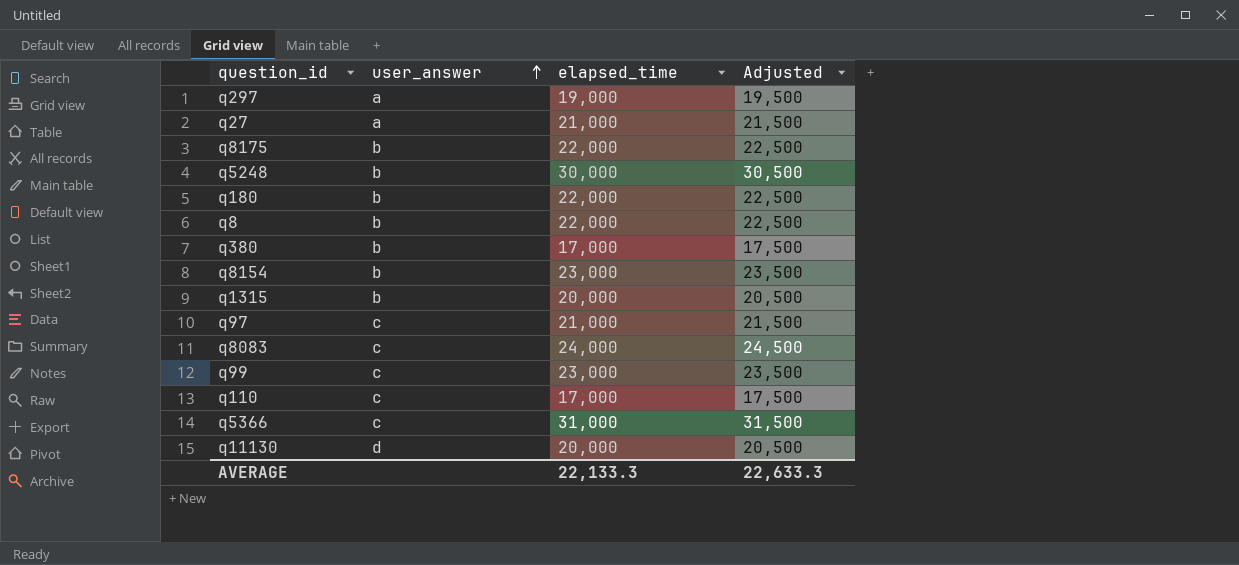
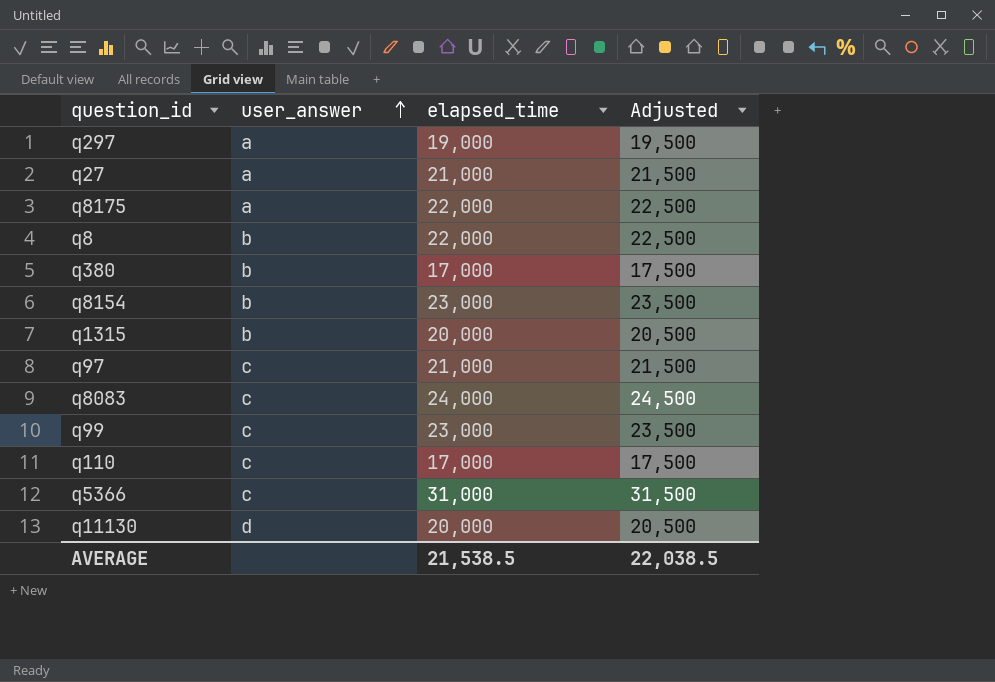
row q5248: b | 30,000 | 30,500 -> none
row q180: b | 22,000 | 22,500 -> none
q8175 | user_answer: b -> a
AVERAGE | elapsed_time: 22,133.3 -> 21,538.5
AVERAGE | Adjusted: 22,633.3 -> 22,038.5

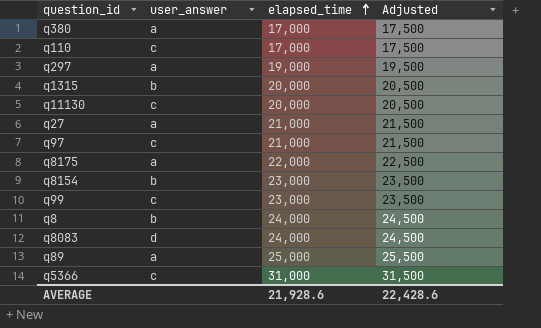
row order: user_answer ascending -> elapsed_time ascending
q380 | user_answer: b -> a
q11130 | user_answer: d -> c
q8 | elapsed_time: 22,000 -> 24,000
q8 | Adjusted: 22,500 -> 24,500
q8083 | user_answer: c -> d
row q89: none -> a | 25,000 | 25,500
AVERAGE | elapsed_time: 21,538.5 -> 21,928.6
AVERAGE | Adjusted: 22,038.5 -> 22,428.6

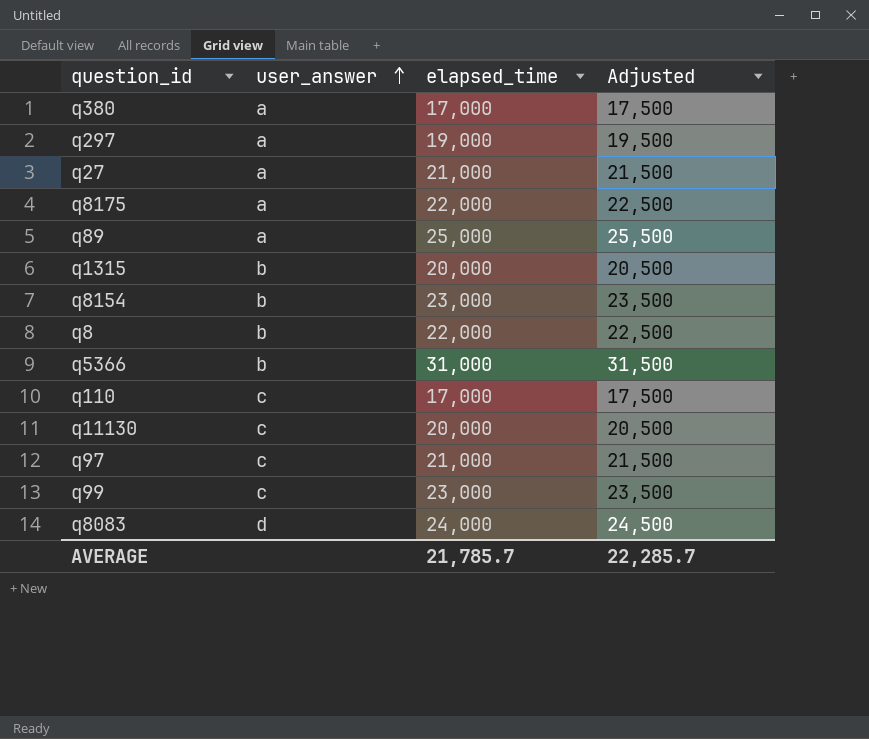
row order: elapsed_time ascending -> user_answer ascending
q8 | elapsed_time: 24,000 -> 22,000
q8 | Adjusted: 24,500 -> 22,500
q5366 | user_answer: c -> b
AVERAGE | elapsed_time: 21,928.6 -> 21,785.7
AVERAGE | Adjusted: 22,428.6 -> 22,285.7

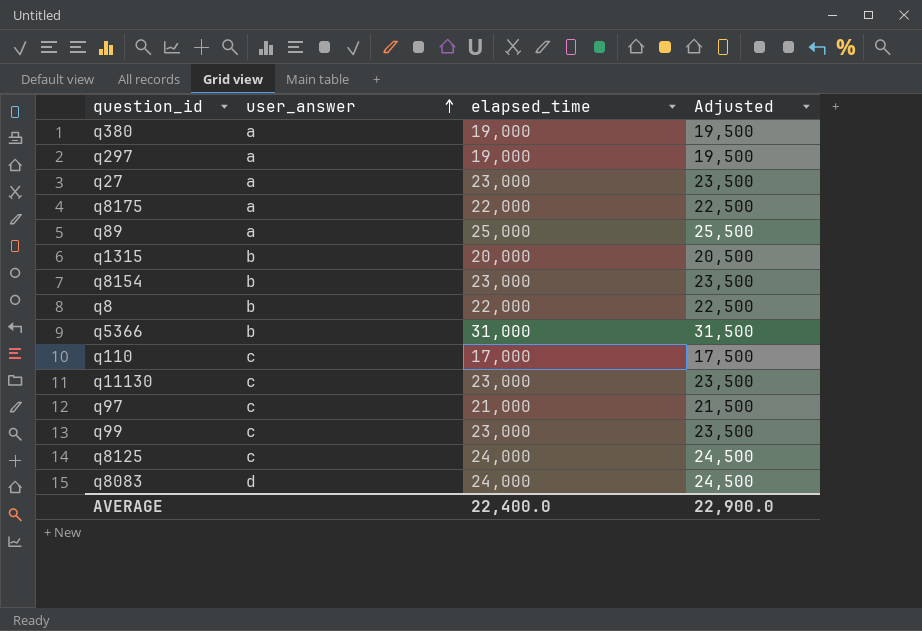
q380 | elapsed_time: 17,000 -> 19,000
q380 | Adjusted: 17,500 -> 19,500
q27 | elapsed_time: 21,000 -> 23,000
q27 | Adjusted: 21,500 -> 23,500
q11130 | elapsed_time: 20,000 -> 23,000
q11130 | Adjusted: 20,500 -> 23,500
row q8125: none -> c | 24,000 | 24,500
AVERAGE | elapsed_time: 21,785.7 -> 22,400.0
AVERAGE | Adjusted: 22,285.7 -> 22,900.0

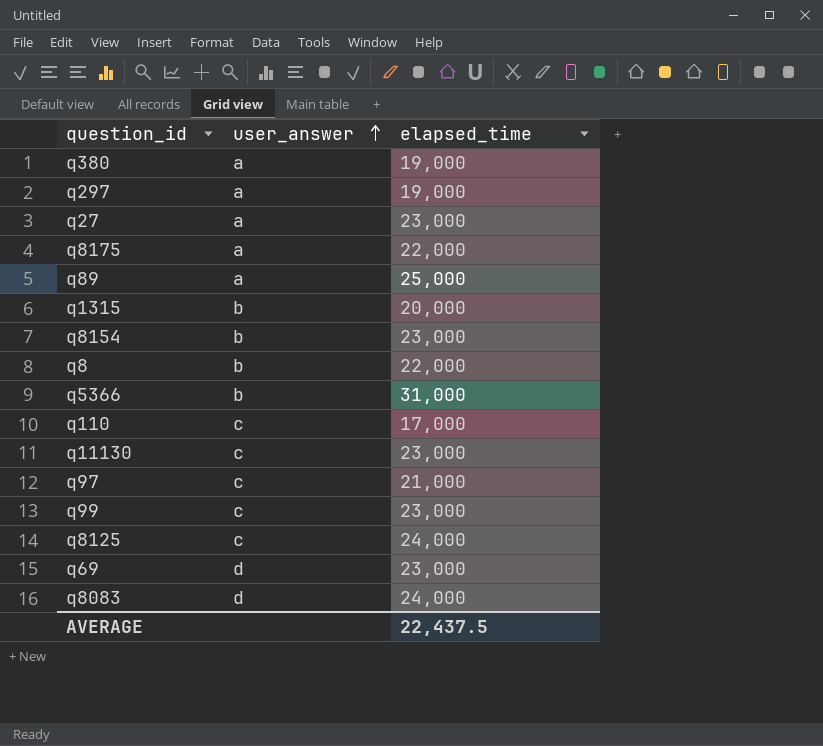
column Adjusted | formula: [elapsed_time] + 500 -> none
row q69: none -> d | 23,000
AVERAGE | elapsed_time: 22,400.0 -> 22,437.5

